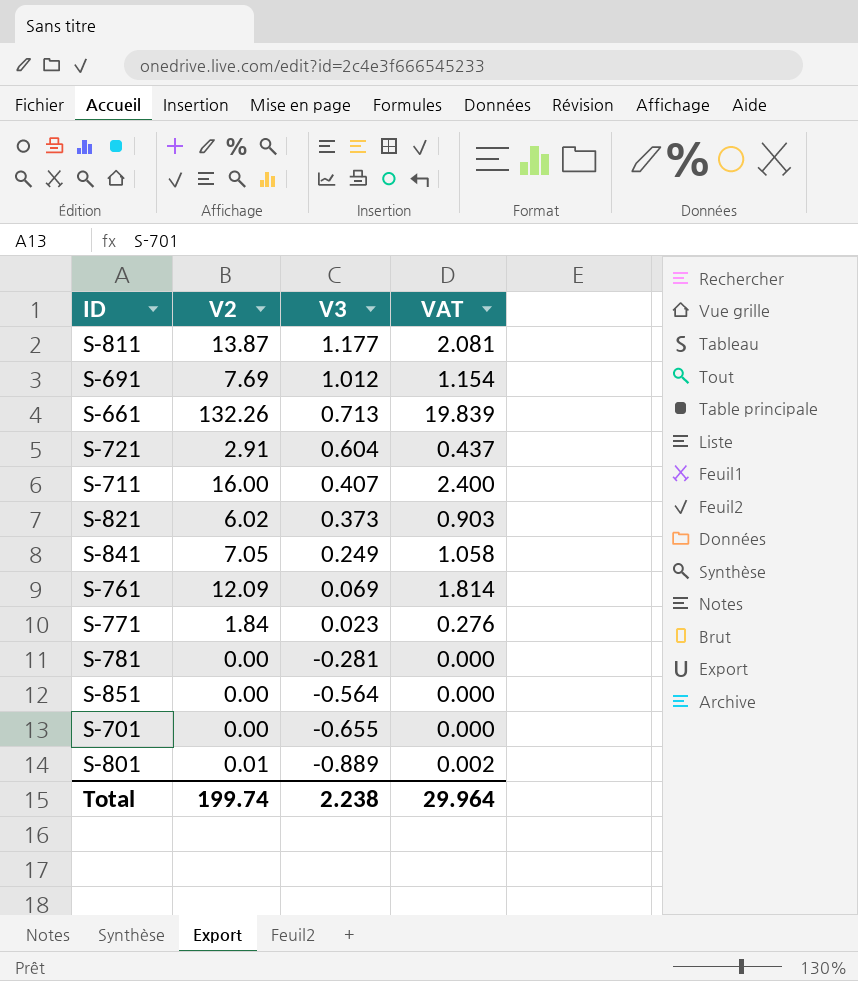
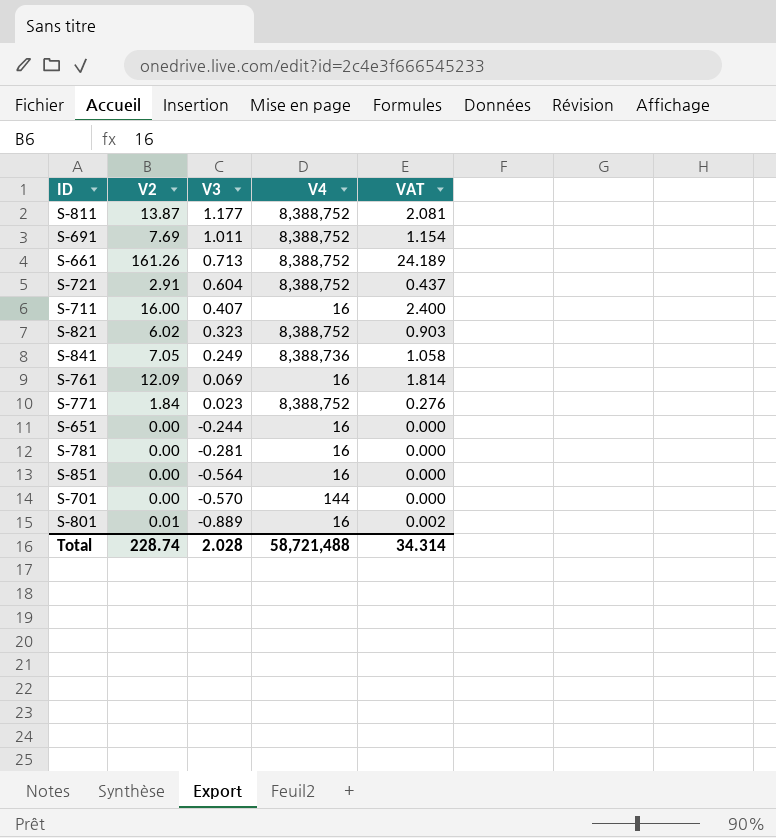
column V4 | position: none -> 4
S-691 | V3: 1.012 -> 1.011
S-661 | V2: 132.26 -> 161.26
S-661 | VAT: 19.839 -> 24.189
S-821 | V3: 0.373 -> 0.323
row S-651: none -> 0.00 | -0.244 | 16 | 0.000
S-701 | V3: -0.655 -> -0.570
Total | V2: 199.74 -> 228.74
Total | V3: 2.238 -> 2.028
Total | VAT: 29.964 -> 34.314

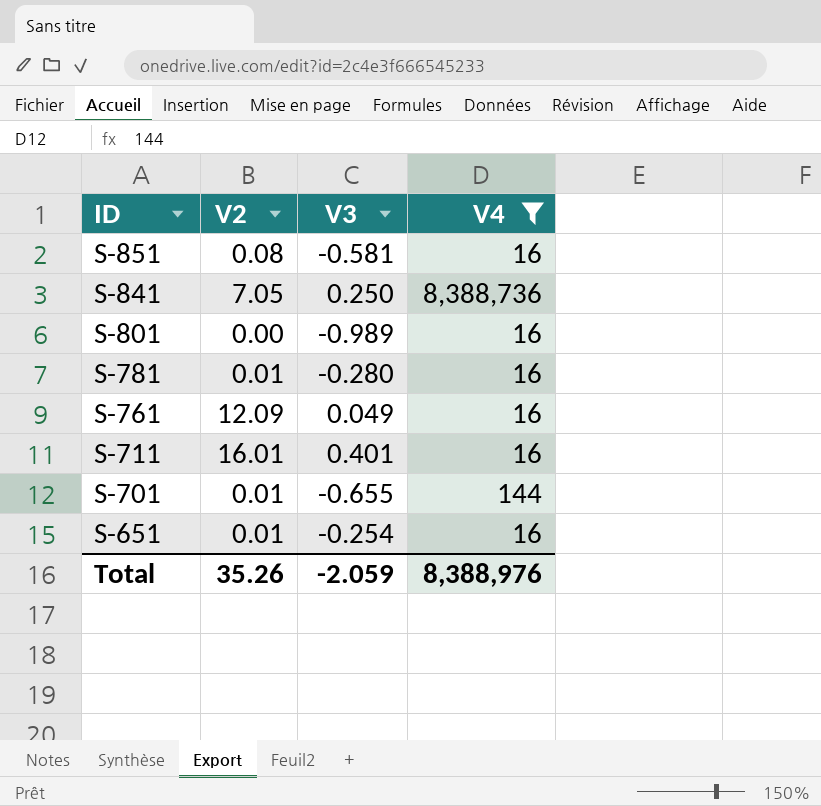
filter: none -> V4 != 8,388,752
row order: V3 descending -> ID descending
column VAT | formula: [V2] * 0.15 -> none
S-851 | V2: 0.00 -> 0.08
S-851 | V3: -0.564 -> -0.581
S-841 | V3: 0.249 -> 0.250
S-801 | V2: 0.01 -> 0.00
S-801 | V3: -0.889 -> -0.989
S-781 | V2: 0.00 -> 0.01
S-781 | V3: -0.281 -> -0.280
S-761 | V3: 0.069 -> 0.049
S-711 | V2: 16.00 -> 16.01
S-711 | V3: 0.407 -> 0.401
S-701 | V2: 0.00 -> 0.01
S-701 | V3: -0.570 -> -0.655
S-651 | V2: 0.00 -> 0.01
S-651 | V3: -0.244 -> -0.254
Total | V2: 228.74 -> 35.26
Total | V3: 2.028 -> -2.059
Total | V4: 58,721,488 -> 8,388,976

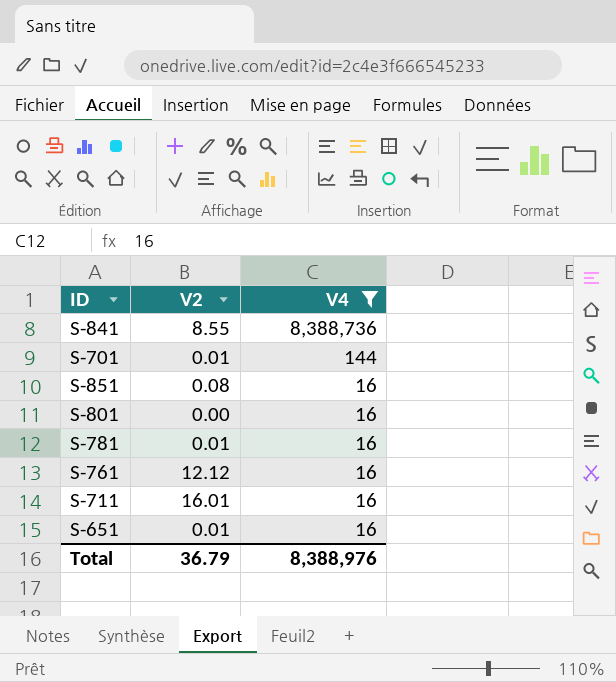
row order: ID descending -> V4 descending
column V3 | position: 3 -> none
S-841 | V2: 7.05 -> 8.55
S-761 | V2: 12.09 -> 12.12
Total | V2: 35.26 -> 36.79

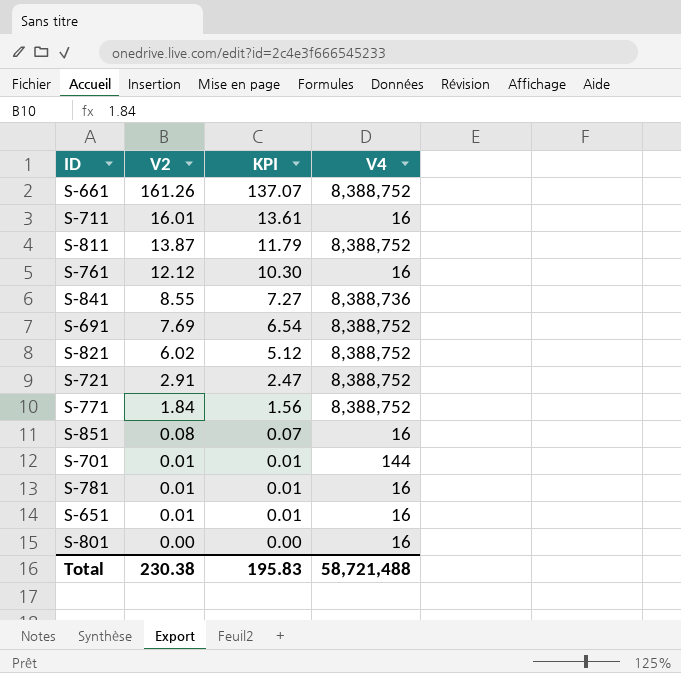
filter: V4 != 8,388,752 -> none
row order: V4 descending -> V2 descending
column KPI | formula: none -> [V2] * 0.85
Total | V2: 36.79 -> 230.38
Total | V4: 8,388,976 -> 58,721,488

